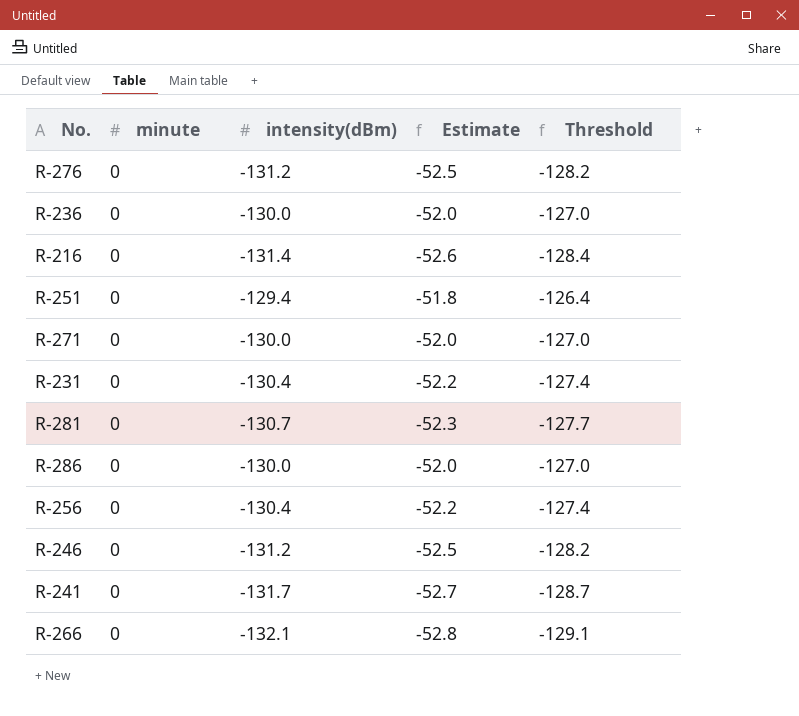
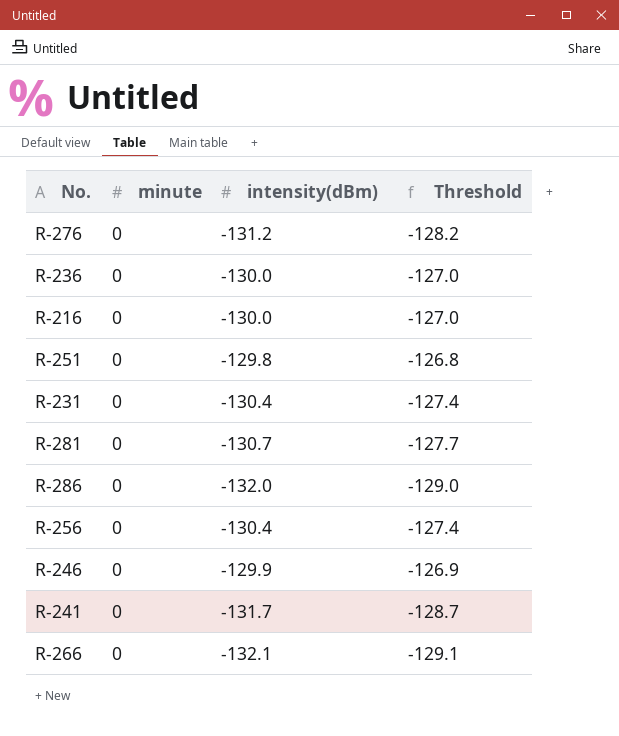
column Estimate | formula: [intensity(dBm)] * 0.4 -> none
row R-271: 0 | -130.0 | -52.0 | -127.0 -> none
R-216 | intensity(dBm): -131.4 -> -130.0
R-216 | Threshold: -128.4 -> -127.0
R-251 | intensity(dBm): -129.4 -> -129.8
R-251 | Threshold: -126.4 -> -126.8
R-286 | intensity(dBm): -130.0 -> -132.0
R-286 | Threshold: -127.0 -> -129.0
R-246 | intensity(dBm): -131.2 -> -129.9
R-246 | Threshold: -128.2 -> -126.9

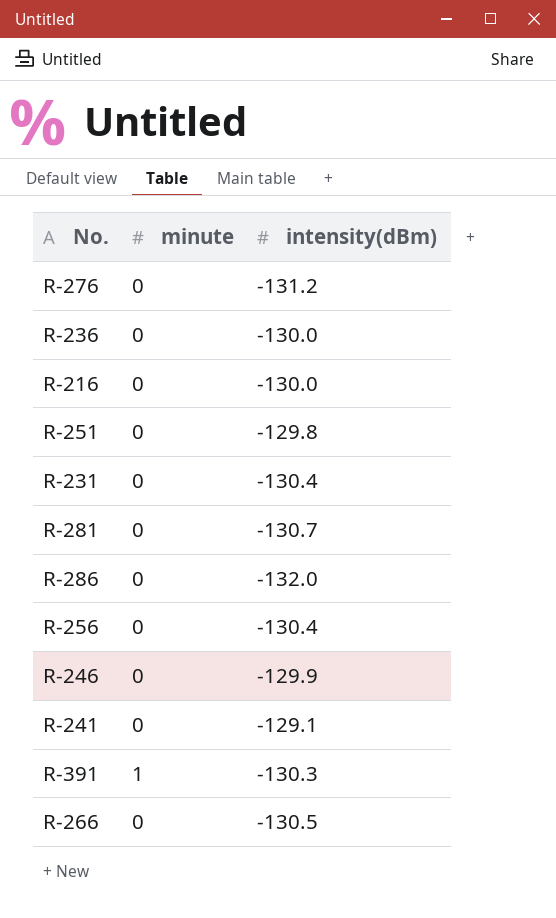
column Threshold | formula: [intensity(dBm)] + 3 -> none
R-241 | intensity(dBm): -131.7 -> -129.1
row R-391: none -> 1 | -130.3
R-266 | intensity(dBm): -132.1 -> -130.5

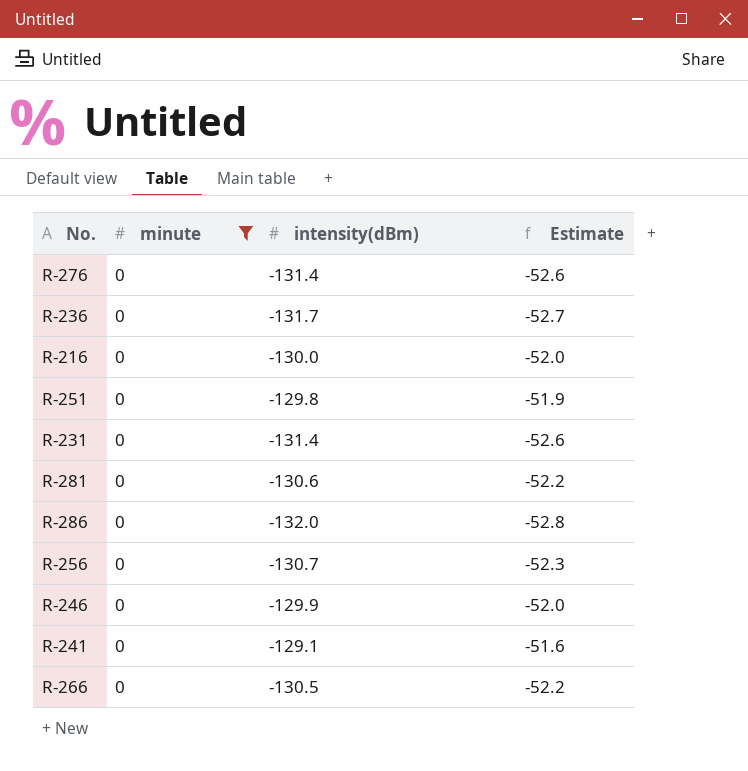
filter: none -> minute = 0
column Estimate | formula: none -> [intensity(dBm)] * 0.4
R-276 | intensity(dBm): -131.2 -> -131.4
R-236 | intensity(dBm): -130.0 -> -131.7
R-231 | intensity(dBm): -130.4 -> -131.4
R-281 | intensity(dBm): -130.7 -> -130.6
R-256 | intensity(dBm): -130.4 -> -130.7

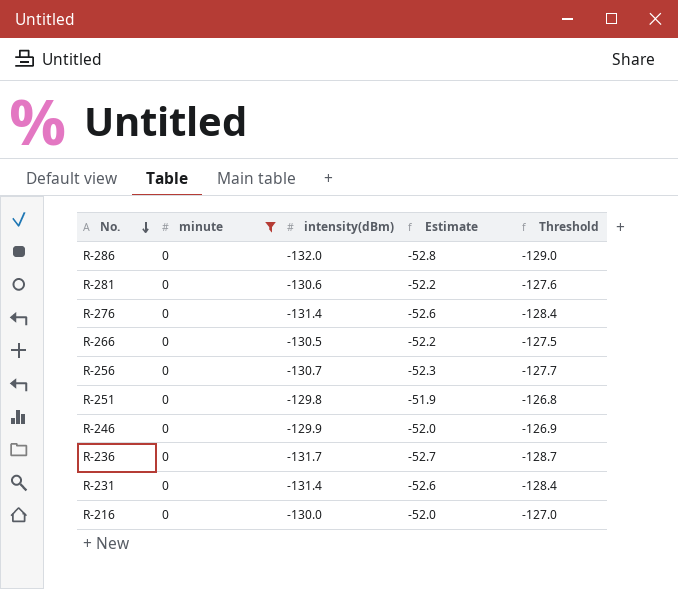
row order: none -> No. descending
column Threshold | formula: none -> [intensity(dBm)] + 3
row R-241: 0 | -129.1 | -51.6 -> none

